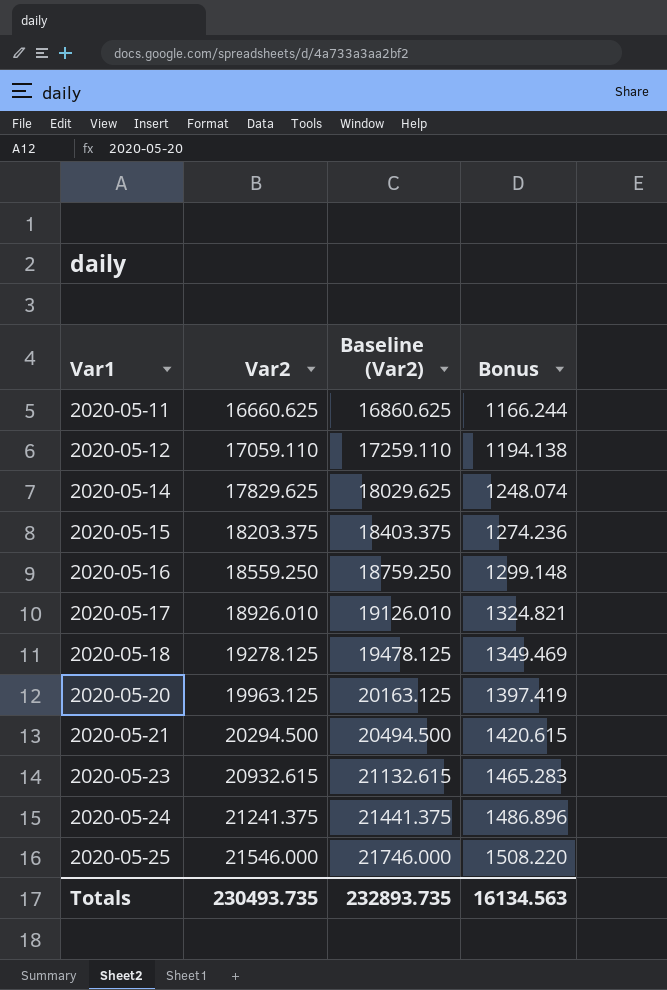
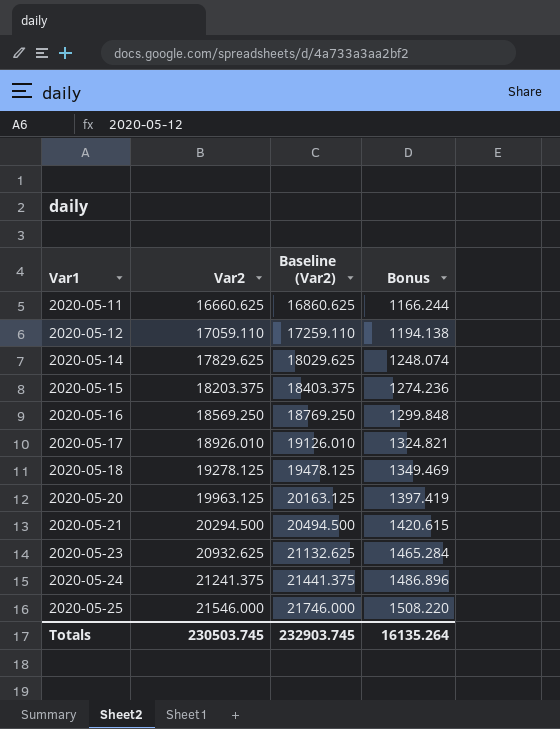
2020-05-16 | Var2: 18559.250 -> 18569.250
2020-05-16 | Baseline (Var2): 18759.250 -> 18769.250
2020-05-16 | Bonus: 1299.148 -> 1299.848
2020-05-23 | Var2: 20932.615 -> 20932.625
2020-05-23 | Baseline (Var2): 21132.615 -> 21132.625
2020-05-23 | Bonus: 1465.283 -> 1465.284
Totals | Var2: 230493.735 -> 230503.745
Totals | Baseline (Var2): 232893.735 -> 232903.745
Totals | Bonus: 16134.563 -> 16135.264

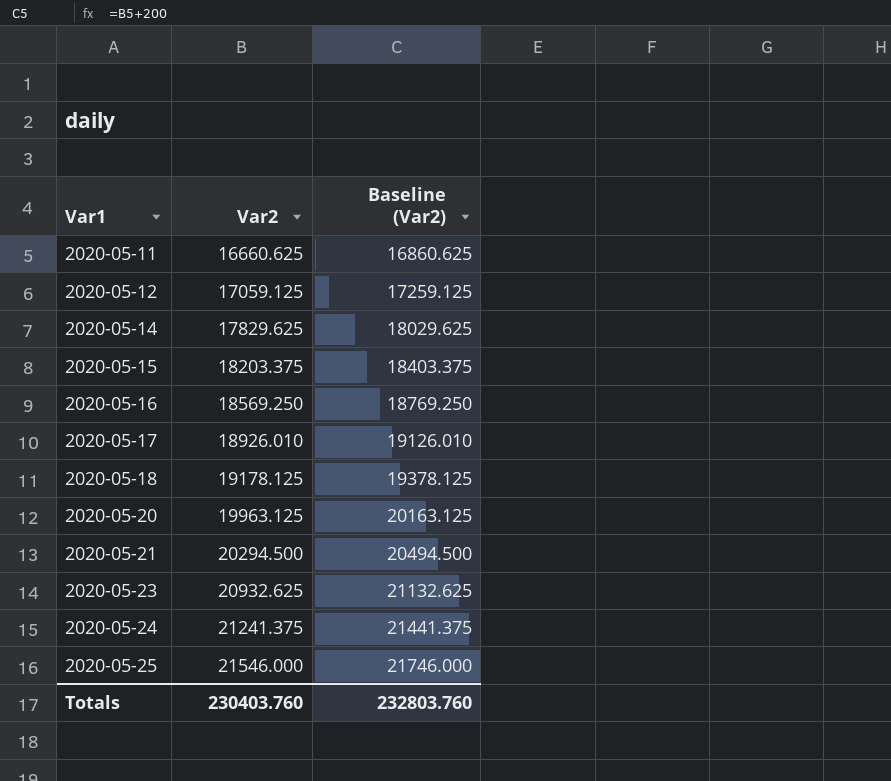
column Bonus | formula: [Var2] * 0.07 -> none
2020-05-12 | Var2: 17059.110 -> 17059.125
2020-05-12 | Baseline (Var2): 17259.110 -> 17259.125
2020-05-18 | Var2: 19278.125 -> 19178.125
2020-05-18 | Baseline (Var2): 19478.125 -> 19378.125
Totals | Var2: 230503.745 -> 230403.760
Totals | Baseline (Var2): 232903.745 -> 232803.760

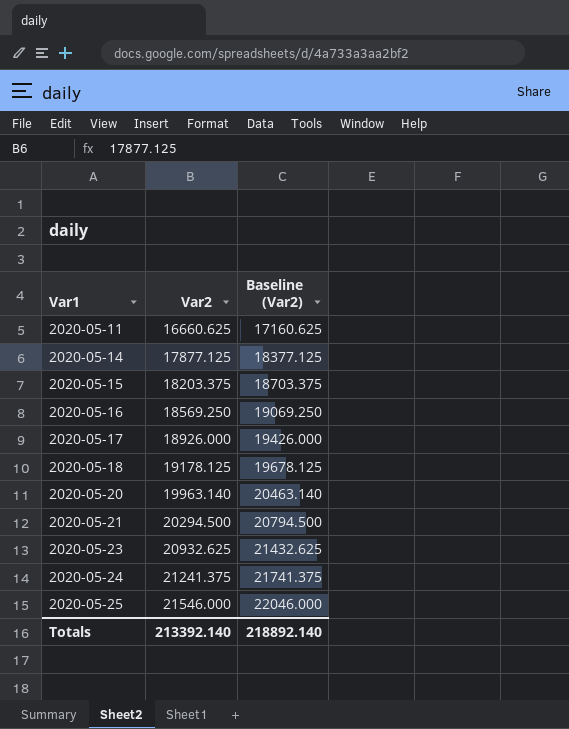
column Baseline (Var2) | formula: [Var2] + 200 -> [Var2] + 500
row 2020-05-12: 17059.125 | 17259.125 -> none
2020-05-14 | Var2: 17829.625 -> 17877.125
2020-05-17 | Var2: 18926.010 -> 18926.000
2020-05-20 | Var2: 19963.125 -> 19963.140
Totals | Var2: 230403.760 -> 213392.140
Totals | Baseline (Var2): 232803.760 -> 218892.140

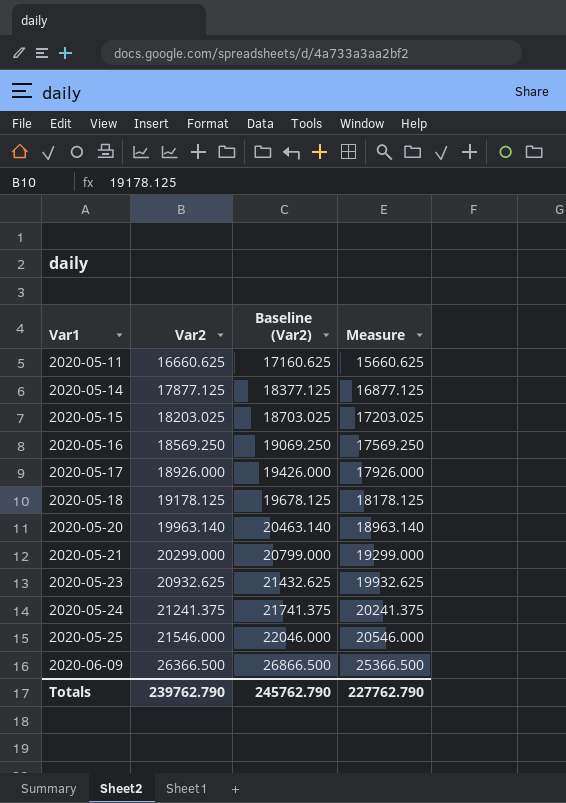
column Measure | formula: none -> [Var2] - 1000
2020-05-15 | Var2: 18203.375 -> 18203.025
2020-05-15 | Baseline (Var2): 18703.375 -> 18703.025
2020-05-21 | Var2: 20294.500 -> 20299.000
2020-05-21 | Baseline (Var2): 20794.500 -> 20799.000
row 2020-06-09: none -> 26366.500 | 26866.500 | 25366.500
Totals | Var2: 213392.140 -> 239762.790
Totals | Baseline (Var2): 218892.140 -> 245762.790

